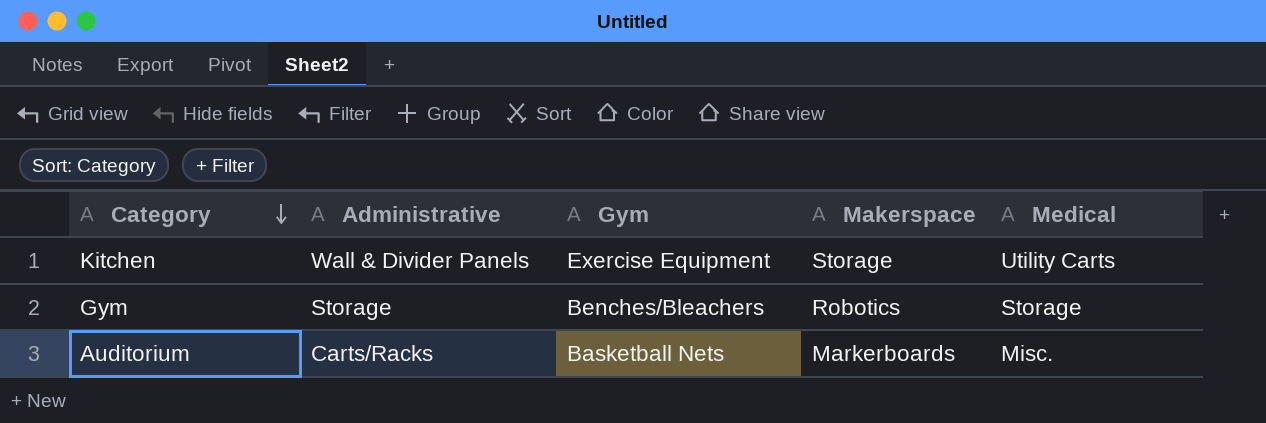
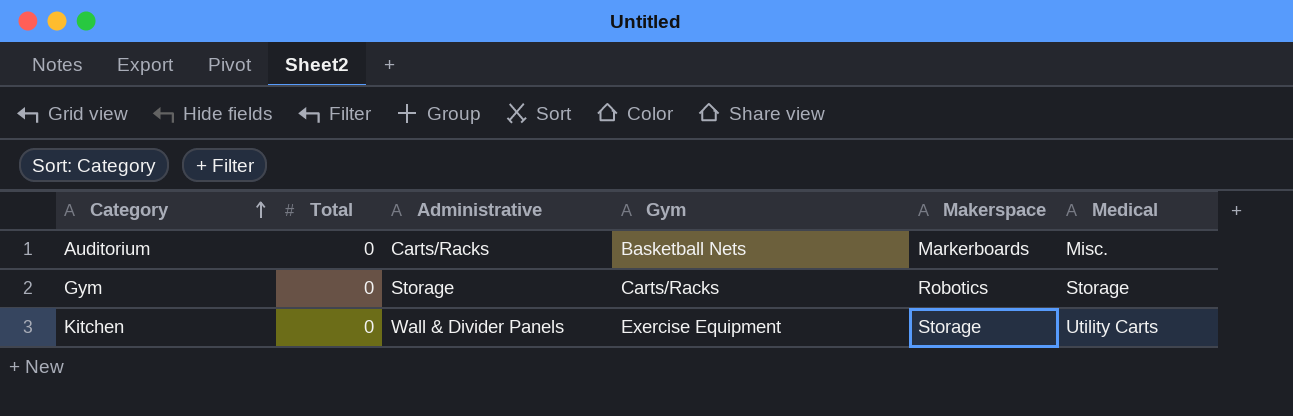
row order: Category descending -> Category ascending
column Total | position: none -> 2
Gym | Gym: Benches/Bleachers -> Carts/Racks

